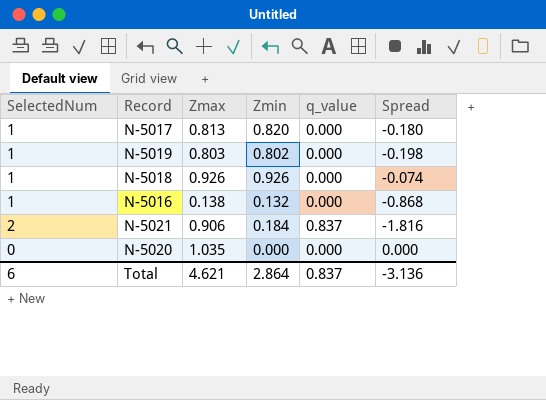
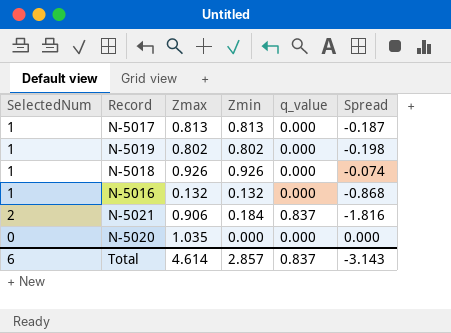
N-5017 | Zmin: 0.820 -> 0.813
N-5017 | Spread: -0.180 -> -0.187
N-5019 | Zmax: 0.803 -> 0.802
N-5016 | Zmax: 0.138 -> 0.132
Total | Zmax: 4.621 -> 4.614
Total | Zmin: 2.864 -> 2.857
Total | Spread: -3.136 -> -3.143

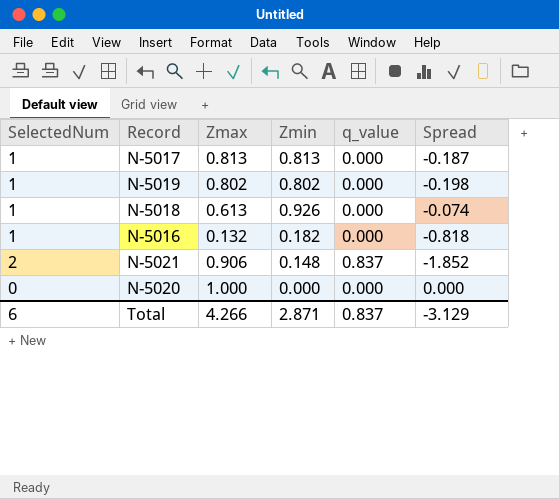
N-5018 | Zmax: 0.926 -> 0.613
N-5016 | Zmin: 0.132 -> 0.182
N-5016 | Spread: -0.868 -> -0.818
N-5021 | Zmin: 0.184 -> 0.148
N-5021 | Spread: -1.816 -> -1.852
N-5020 | Zmax: 1.035 -> 1.000
Total | Zmax: 4.614 -> 4.266
Total | Zmin: 2.857 -> 2.871
Total | Spread: -3.143 -> -3.129

